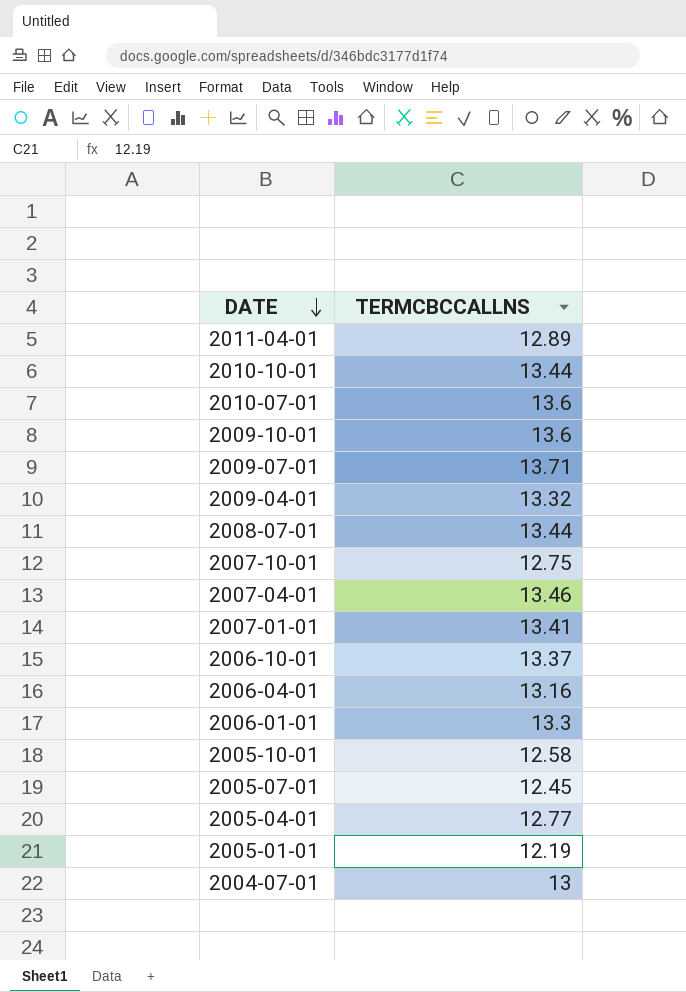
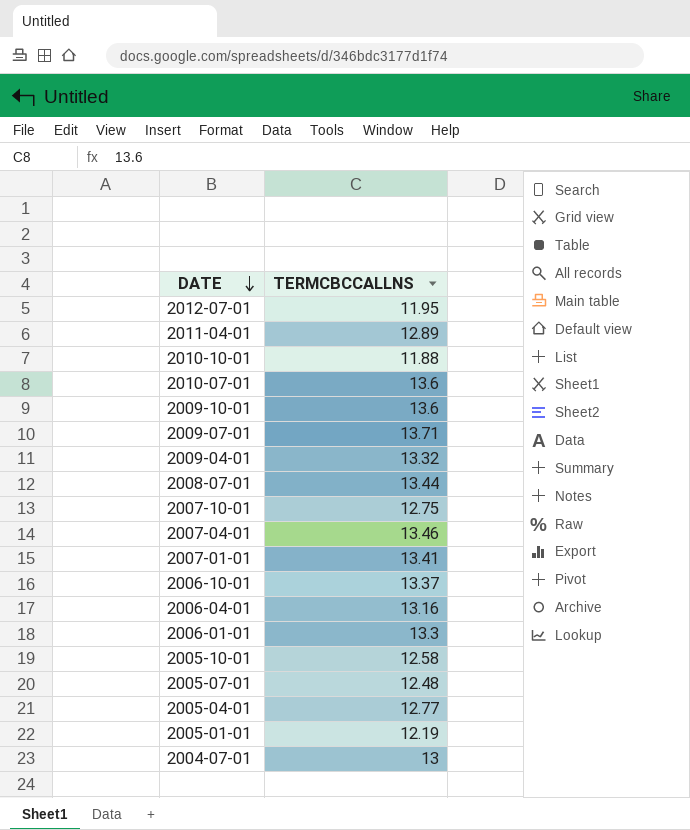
row 2012-07-01: none -> 11.95
2010-10-01 | TERMCBCCALLNS: 13.44 -> 11.88
2005-07-01 | TERMCBCCALLNS: 12.45 -> 12.48

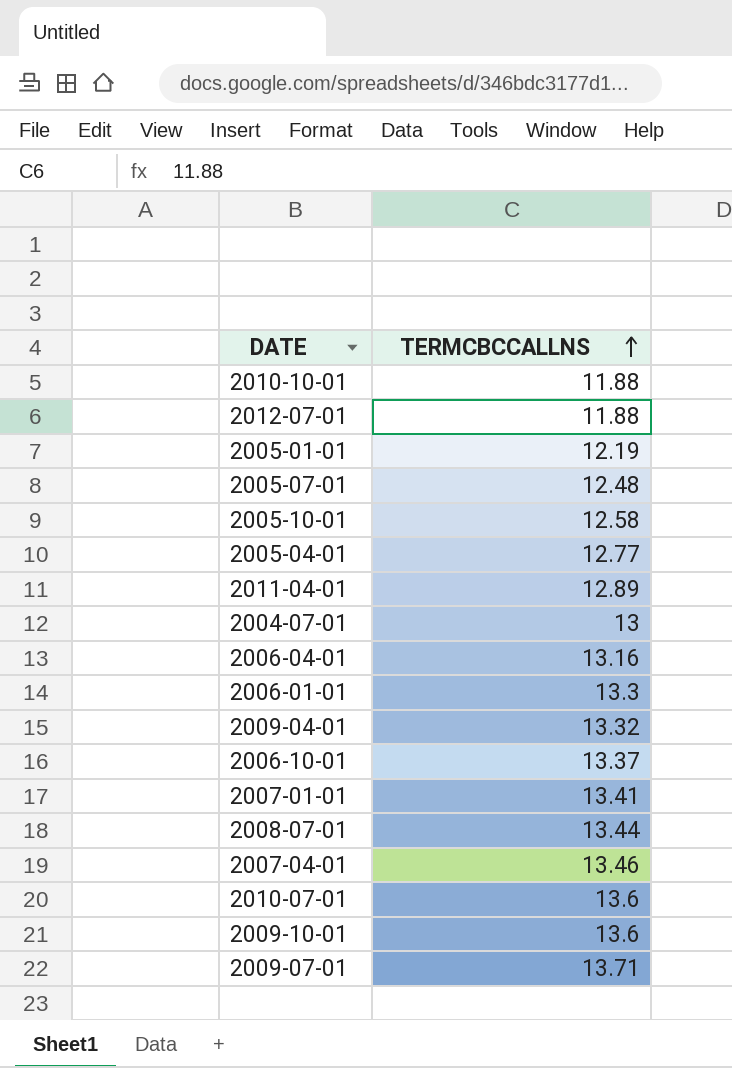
row order: DATE descending -> TERMCBCCALLNS ascending
row 2007-10-01: 12.75 -> none
2012-07-01 | TERMCBCCALLNS: 11.95 -> 11.88

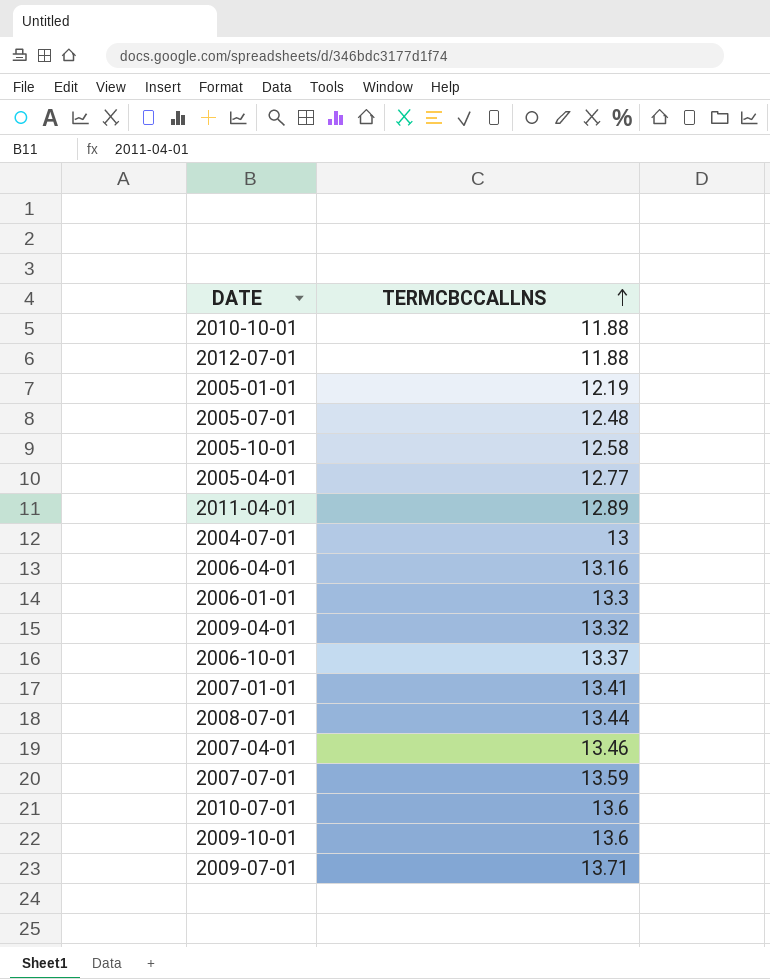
row 2007-07-01: none -> 13.59

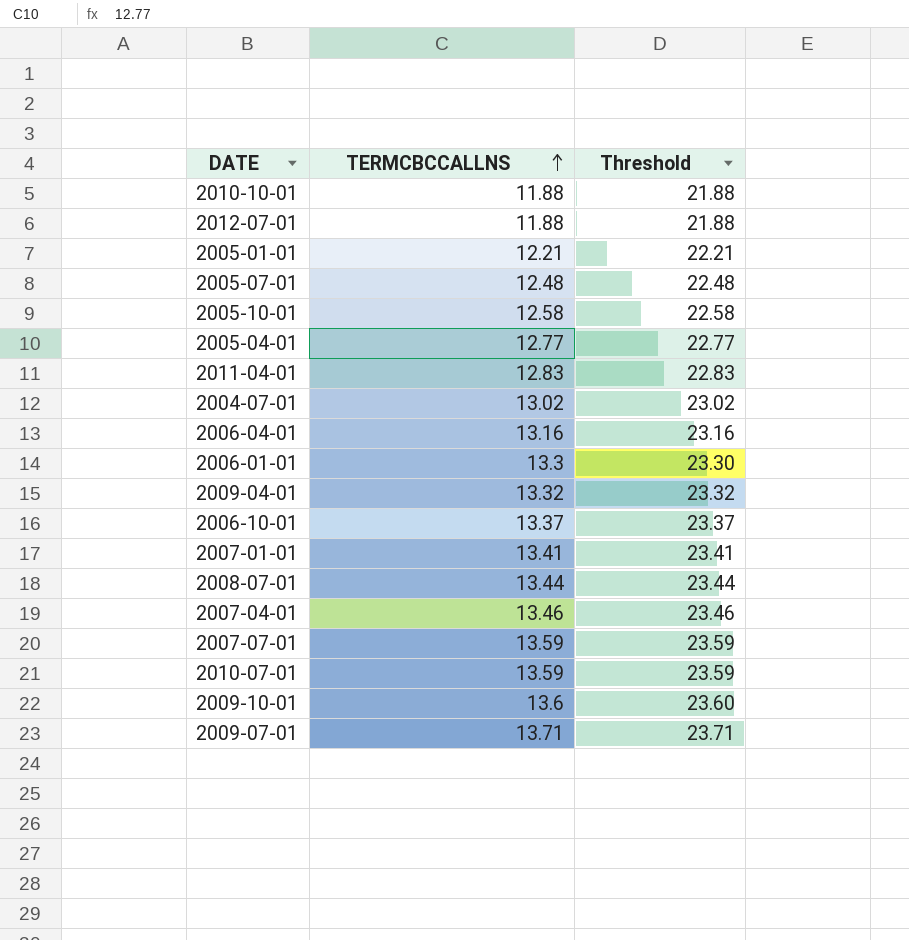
column Threshold | formula: none -> [TERMCBCCALLNS] + 10
2005-01-01 | TERMCBCCALLNS: 12.19 -> 12.21
2011-04-01 | TERMCBCCALLNS: 12.89 -> 12.83
2004-07-01 | TERMCBCCALLNS: 13 -> 13.02
2010-07-01 | TERMCBCCALLNS: 13.6 -> 13.59

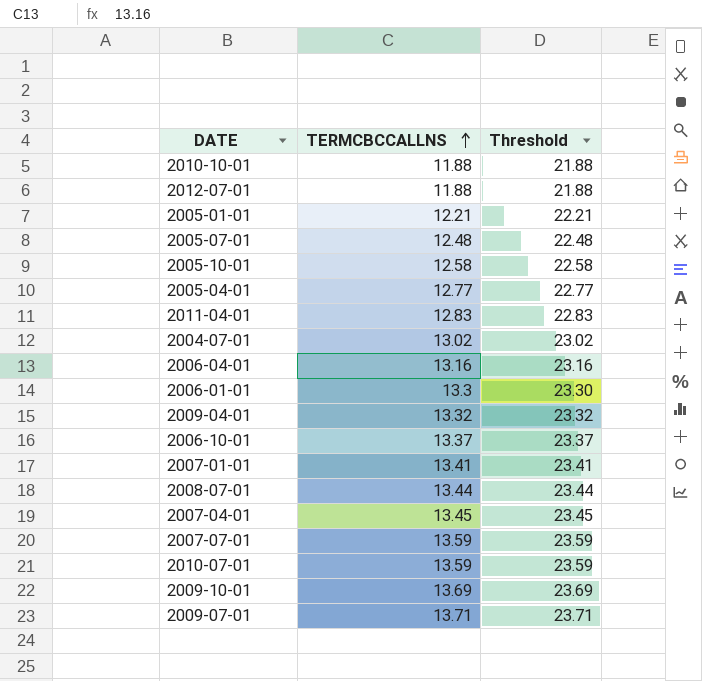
2007-04-01 | TERMCBCCALLNS: 13.46 -> 13.45
2007-04-01 | Threshold: 23.46 -> 23.45
2009-10-01 | TERMCBCCALLNS: 13.6 -> 13.69
2009-10-01 | Threshold: 23.60 -> 23.69

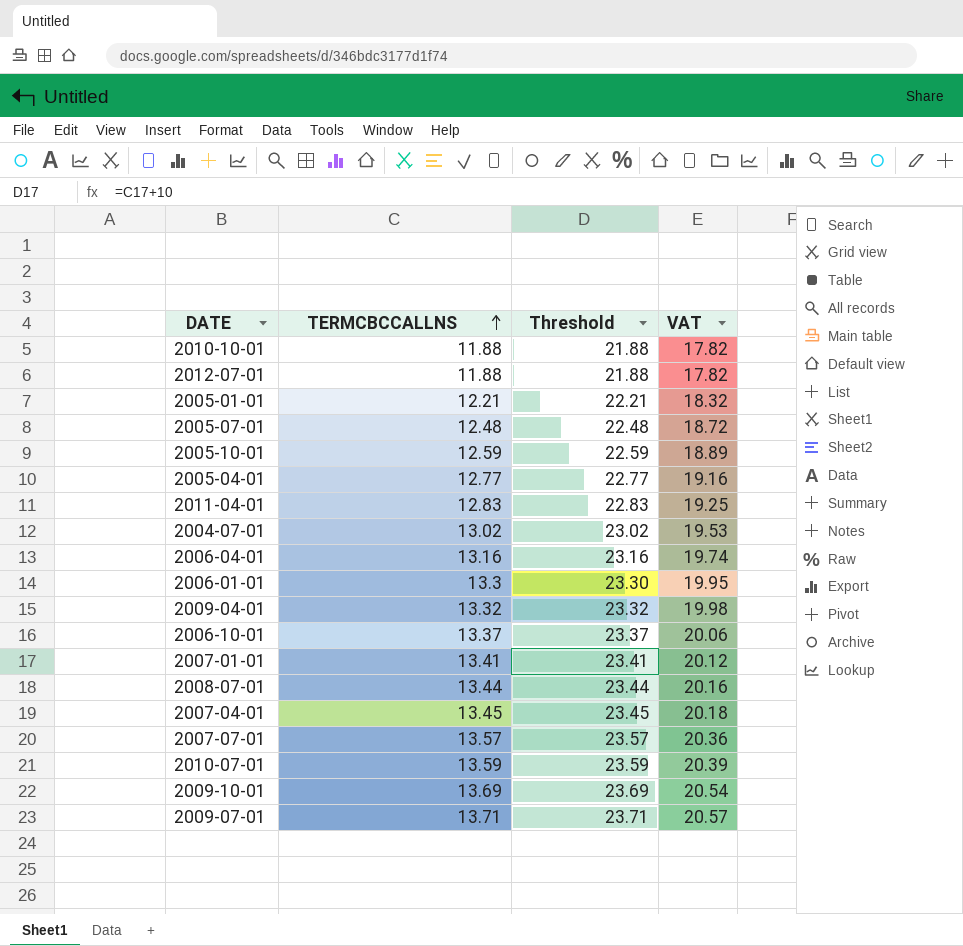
column VAT | formula: none -> [TERMCBCCALLNS] * 1.5
2005-10-01 | TERMCBCCALLNS: 12.58 -> 12.59
2005-10-01 | Threshold: 22.58 -> 22.59
2007-07-01 | TERMCBCCALLNS: 13.59 -> 13.57
2007-07-01 | Threshold: 23.59 -> 23.57

